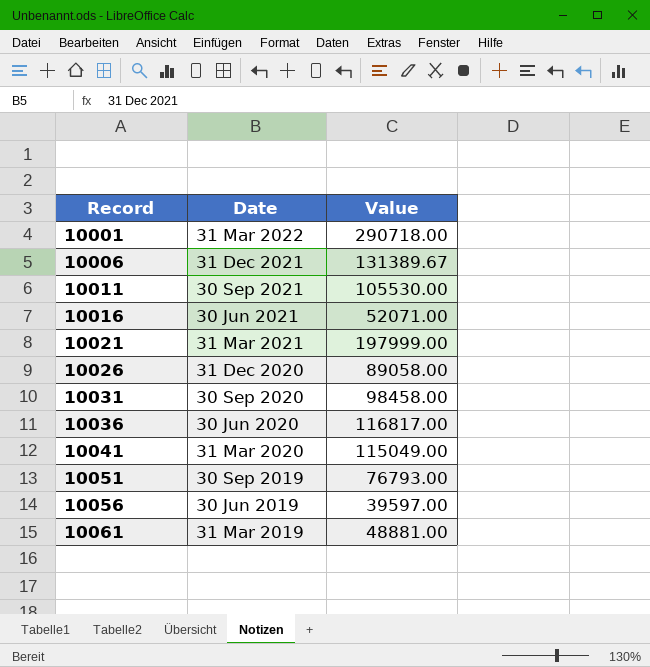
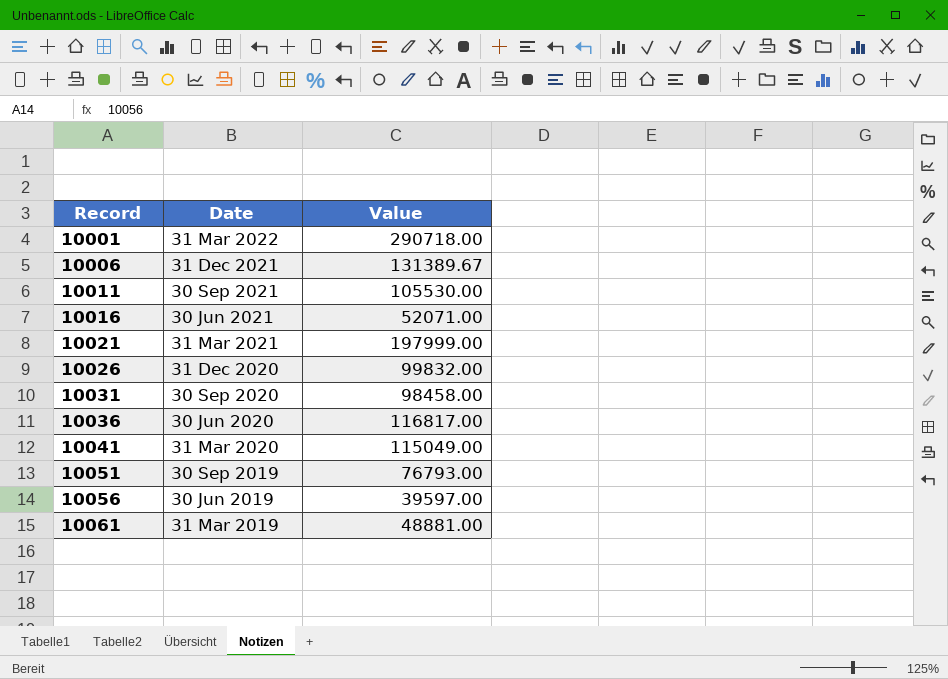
10026 | Value: 89058.00 -> 99832.00

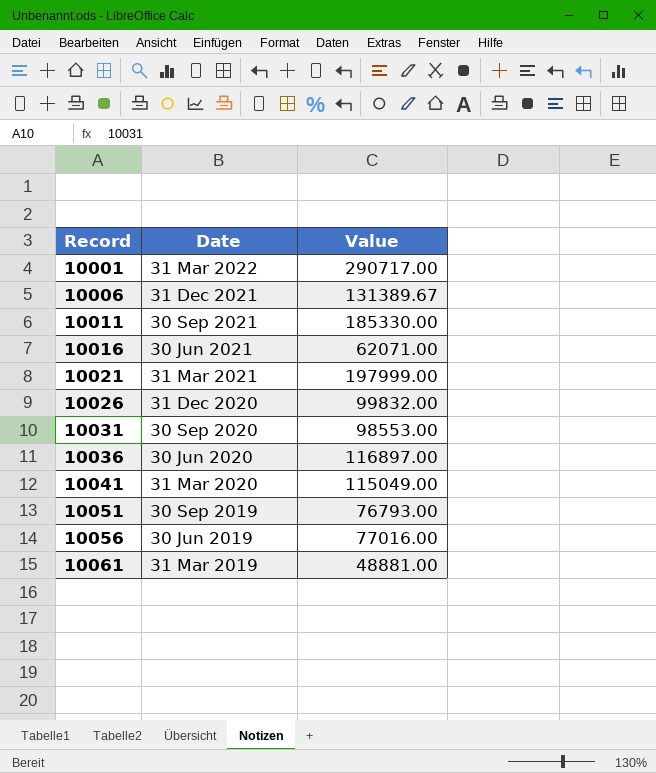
10001 | Value: 290718.00 -> 290717.00
10011 | Value: 105530.00 -> 185330.00
10016 | Value: 52071.00 -> 62071.00
10031 | Value: 98458.00 -> 98553.00
10036 | Value: 116817.00 -> 116897.00
10056 | Value: 39597.00 -> 77016.00

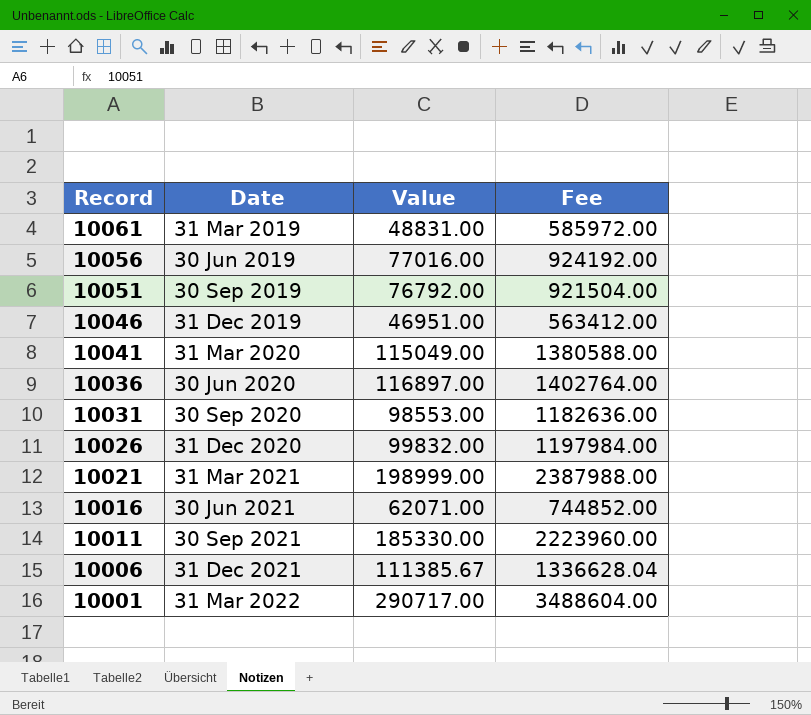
row order: Record ascending -> Record descending
column Fee | formula: none -> [Value] * 12
10061 | Value: 48881.00 -> 48831.00
10051 | Value: 76793.00 -> 76792.00
row 10046: none -> 31 Dec 2019 | 46951.00 | 563412.00
10021 | Value: 197999.00 -> 198999.00
10006 | Value: 131389.67 -> 111385.67

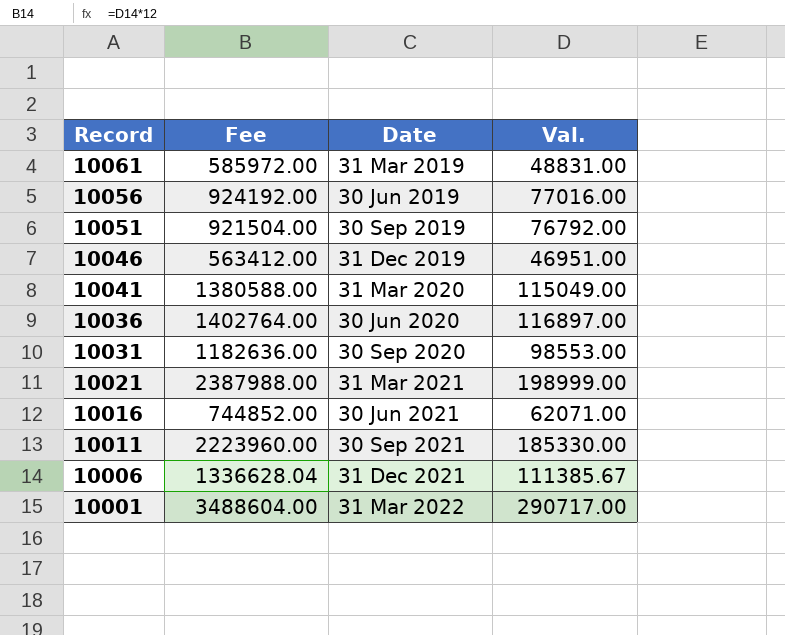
column Fee | position: 4 -> 2
column name: Value -> Val.
row 10026: 31 Dec 2020 | 99832.00 | 1197984.00 -> none

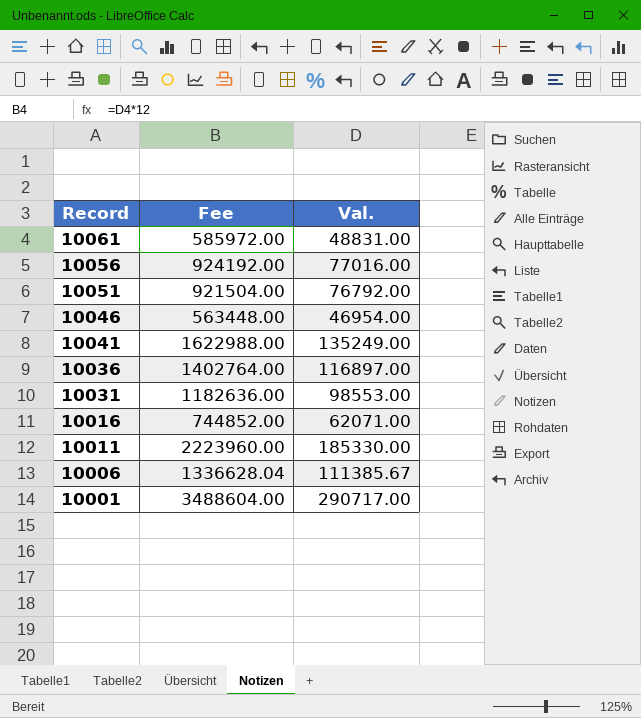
column Date | position: 3 -> none
row 10021: 2387988.00 | 31 Mar 2021 | 198999.00 -> none
10046 | Fee: 563412.00 -> 563448.00
10046 | Val.: 46951.00 -> 46954.00
10041 | Fee: 1380588.00 -> 1622988.00
10041 | Val.: 115049.00 -> 135249.00

